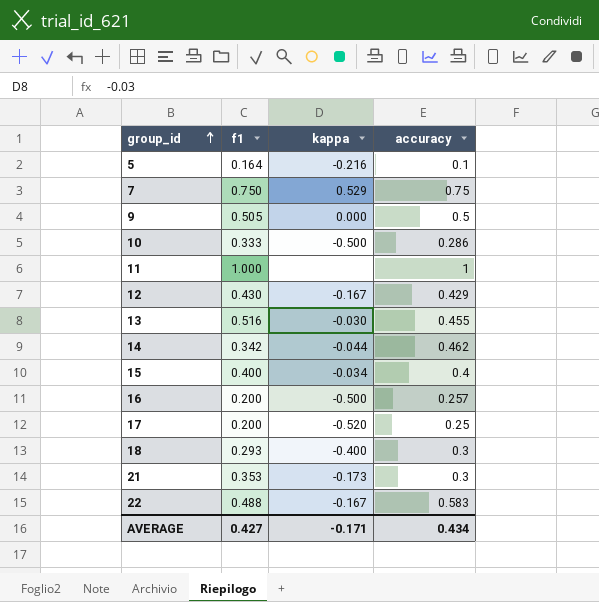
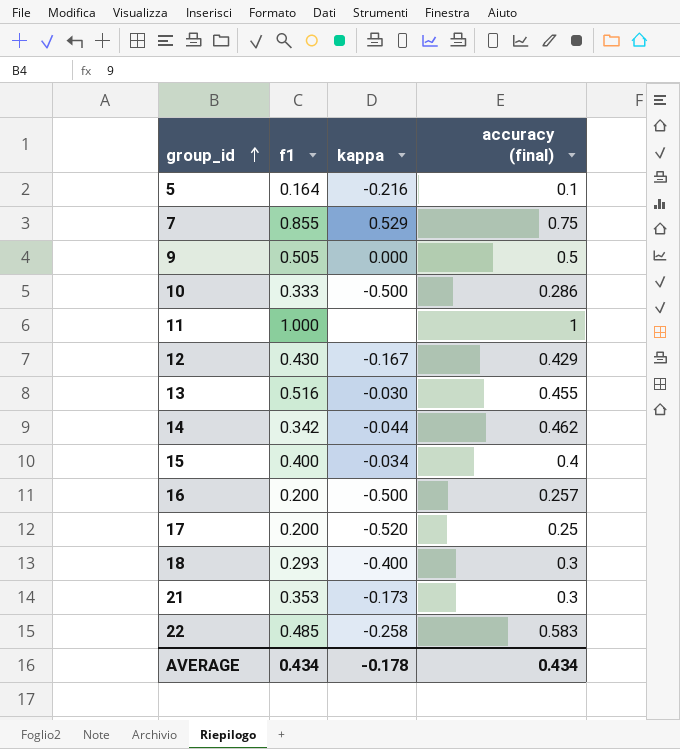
column name: accuracy -> accuracy (final)
7 | f1: 0.750 -> 0.855
22 | f1: 0.488 -> 0.485
22 | kappa: -0.167 -> -0.258
AVERAGE | f1: 0.427 -> 0.434
AVERAGE | kappa: -0.171 -> -0.178

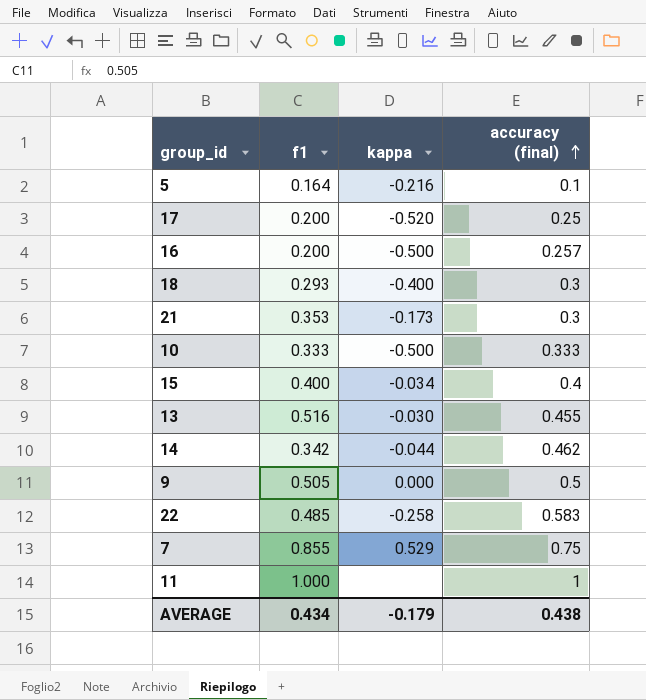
row order: group_id ascending -> accuracy (final) ascending
row 12: 0.430 | -0.167 | 0.429 -> none
10 | accuracy (final): 0.286 -> 0.333
AVERAGE | kappa: -0.178 -> -0.179
AVERAGE | accuracy (final): 0.434 -> 0.438

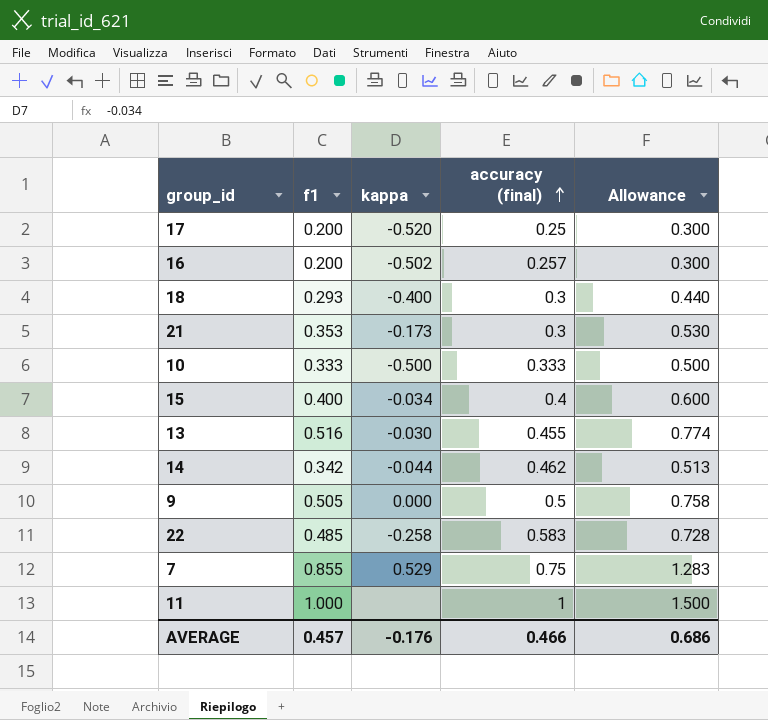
column Allowance | formula: none -> [f1] * 1.5
row 5: 0.164 | -0.216 | 0.1 -> none
16 | kappa: -0.500 -> -0.502
AVERAGE | f1: 0.434 -> 0.457
AVERAGE | kappa: -0.179 -> -0.176
AVERAGE | accuracy (final): 0.438 -> 0.466

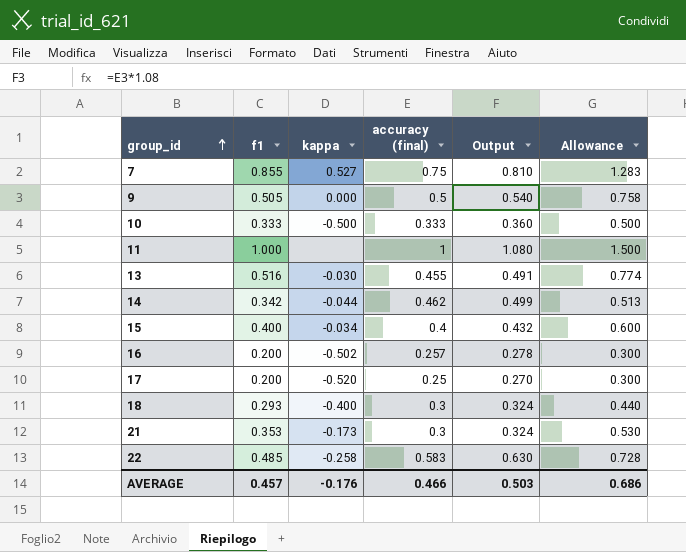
row order: accuracy (final) ascending -> group_id ascending
column Output | formula: none -> [accuracy (final)] * 1.08
7 | kappa: 0.529 -> 0.527

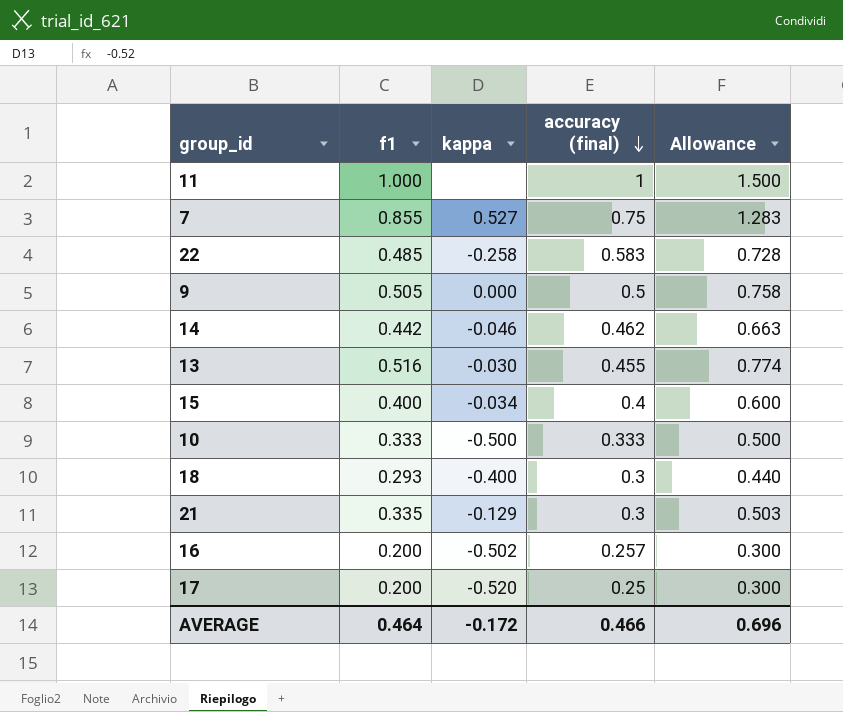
row order: group_id ascending -> accuracy (final) descending
column Output | formula: [accuracy (final)] * 1.08 -> none
14 | f1: 0.342 -> 0.442
14 | kappa: -0.044 -> -0.046
14 | Allowance: 0.513 -> 0.663
21 | f1: 0.353 -> 0.335
21 | kappa: -0.173 -> -0.129
21 | Allowance: 0.530 -> 0.503
AVERAGE | f1: 0.457 -> 0.464
AVERAGE | kappa: -0.176 -> -0.172
AVERAGE | Allowance: 0.686 -> 0.696

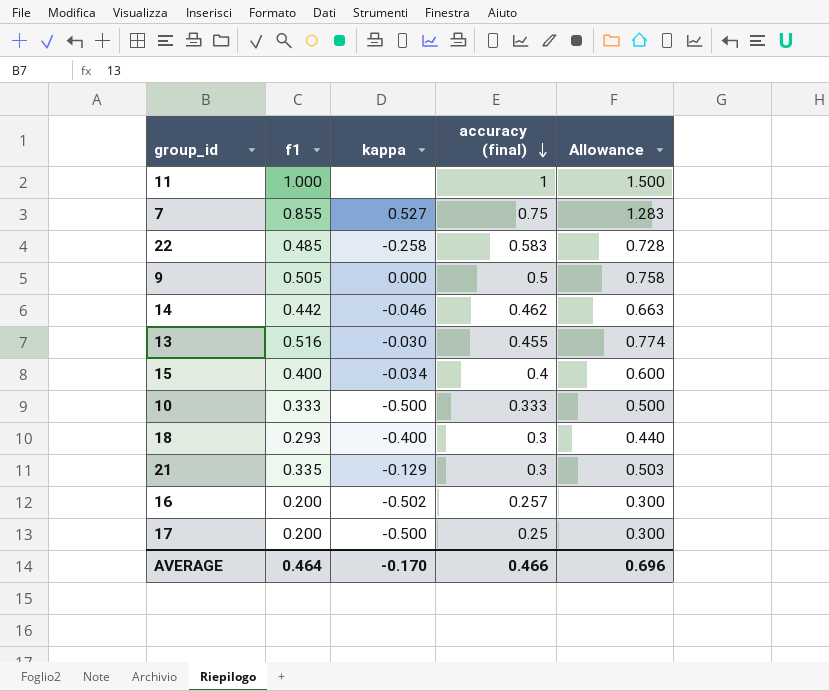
17 | kappa: -0.520 -> -0.500
AVERAGE | kappa: -0.172 -> -0.170

